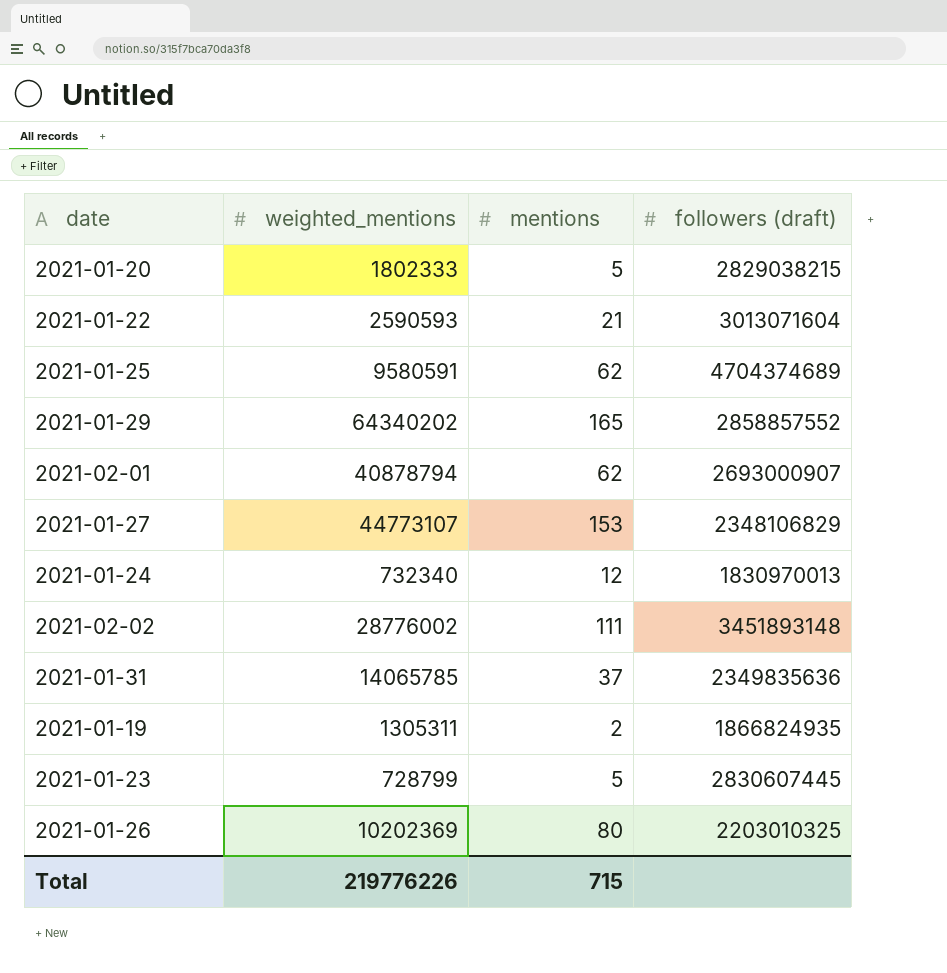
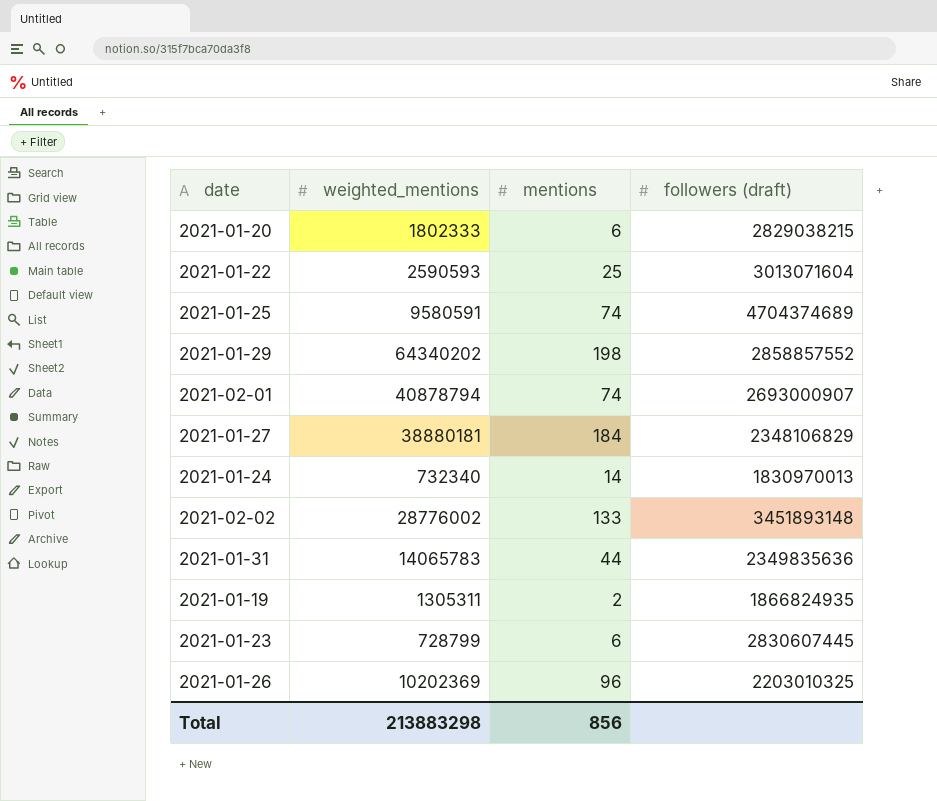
2021-01-20 | mentions: 5 -> 6
2021-01-22 | mentions: 21 -> 25
2021-01-25 | mentions: 62 -> 74
2021-01-29 | mentions: 165 -> 198
2021-02-01 | mentions: 62 -> 74
2021-01-27 | weighted_mentions: 44773107 -> 38880181
2021-01-27 | mentions: 153 -> 184
2021-01-24 | mentions: 12 -> 14
2021-02-02 | mentions: 111 -> 133
2021-01-31 | weighted_mentions: 14065785 -> 14065783
2021-01-31 | mentions: 37 -> 44
2021-01-23 | mentions: 5 -> 6
2021-01-26 | mentions: 80 -> 96
Total | weighted_mentions: 219776226 -> 213883298
Total | mentions: 715 -> 856

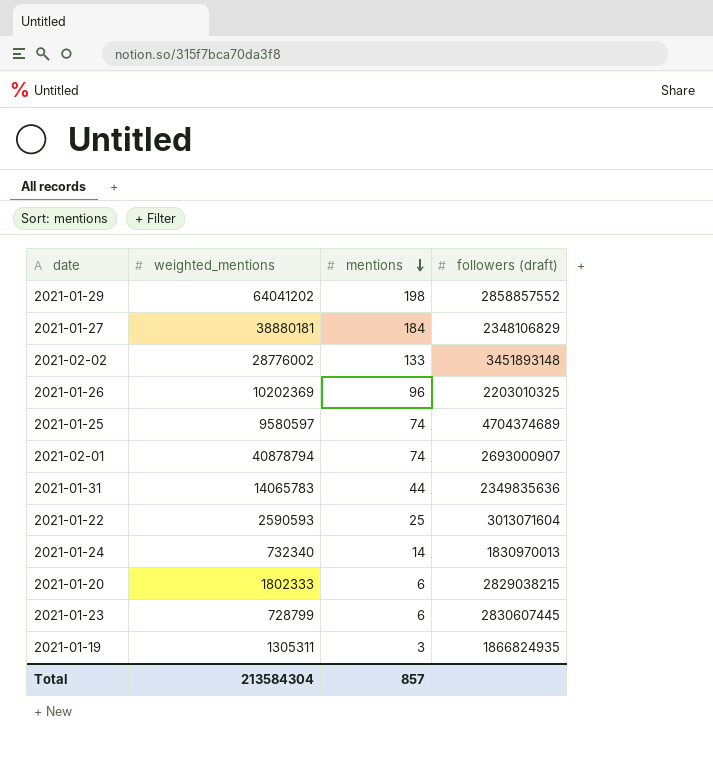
row order: none -> mentions descending
2021-01-29 | weighted_mentions: 64340202 -> 64041202
2021-01-25 | weighted_mentions: 9580591 -> 9580597
2021-01-19 | mentions: 2 -> 3
Total | weighted_mentions: 213883298 -> 213584304
Total | mentions: 856 -> 857

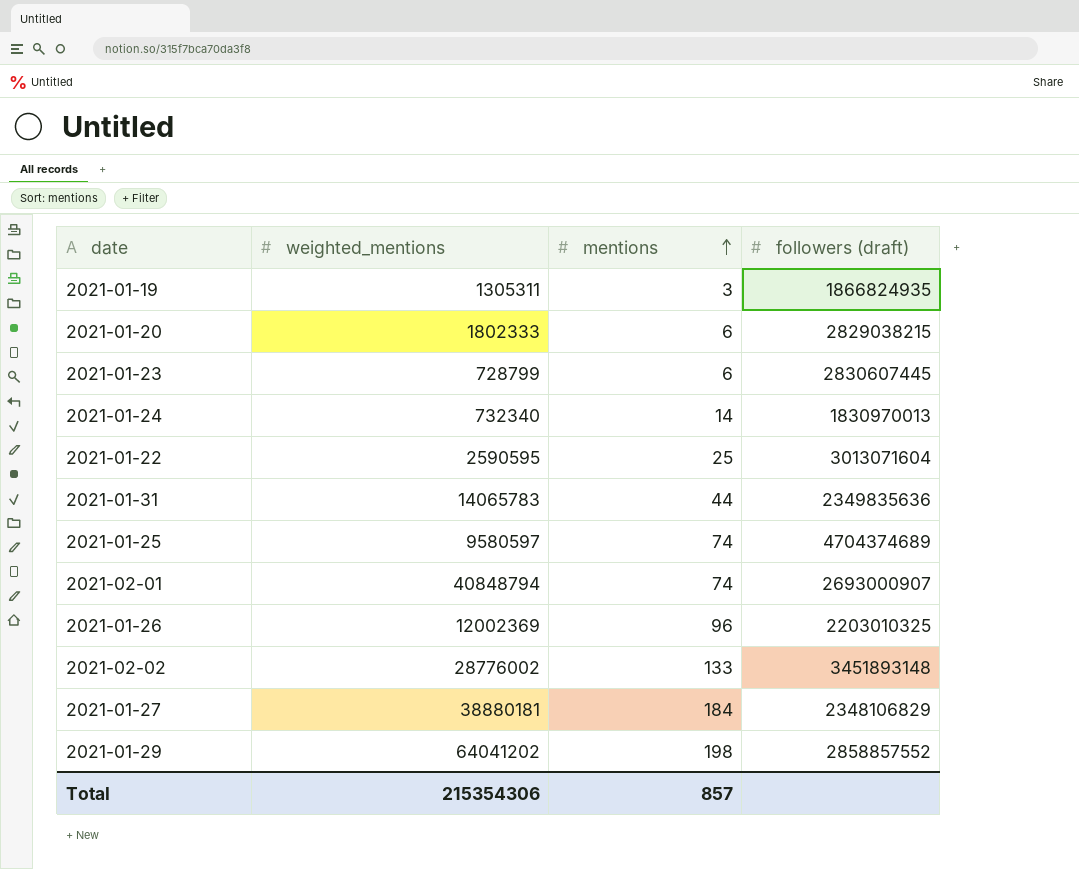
row order: mentions descending -> mentions ascending
2021-01-22 | weighted_mentions: 2590593 -> 2590595
2021-02-01 | weighted_mentions: 40878794 -> 40848794
2021-01-26 | weighted_mentions: 10202369 -> 12002369
Total | weighted_mentions: 213584304 -> 215354306

